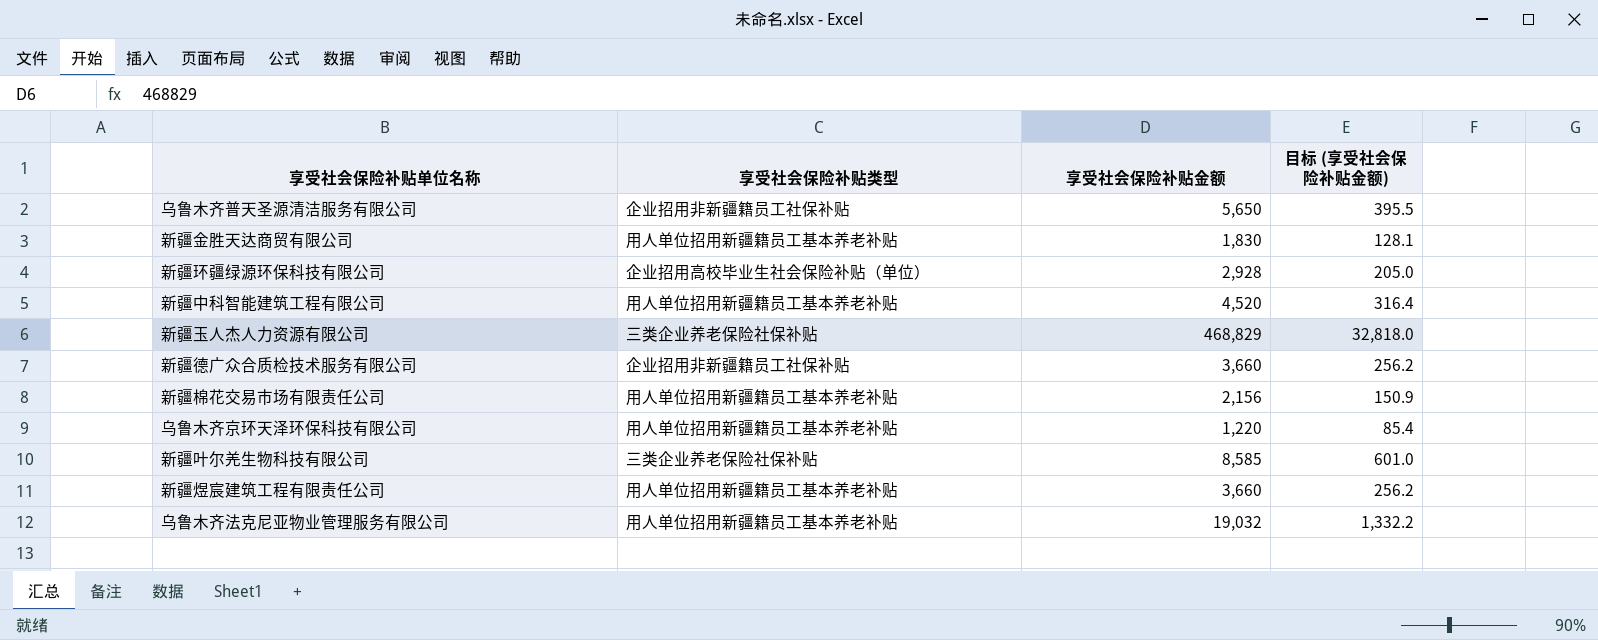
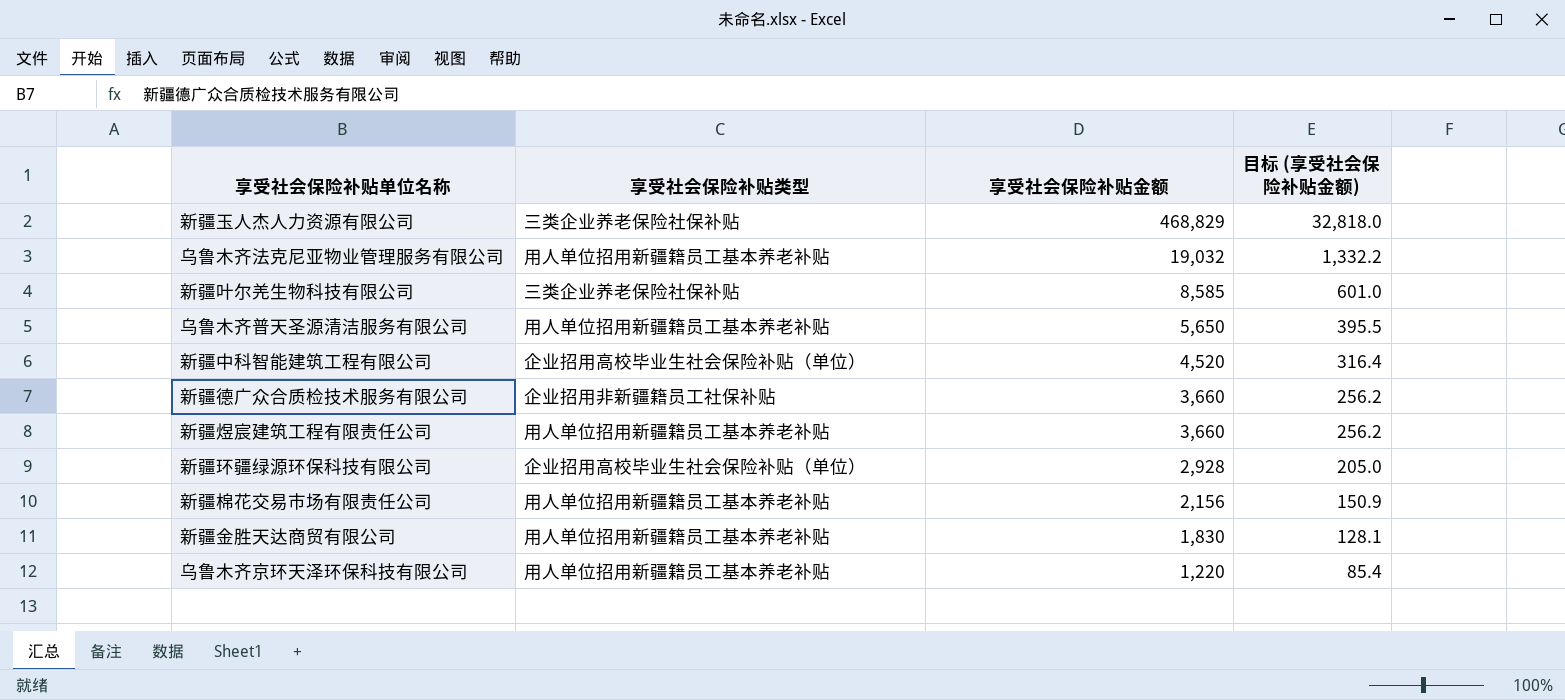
row order: none -> 享受社会保险补贴金额 descending
乌鲁木齐普天圣源清洁服务有限公司 | 享受社会保险补贴类型: 企业招用非新疆籍员工社保补贴 -> 用人单位招用新疆籍员工基本养老补贴
新疆中科智能建筑工程有限公司 | 享受社会保险补贴类型: 用人单位招用新疆籍员工基本养老补贴 -> 企业招用高校毕业生社会保险补贴（单位）

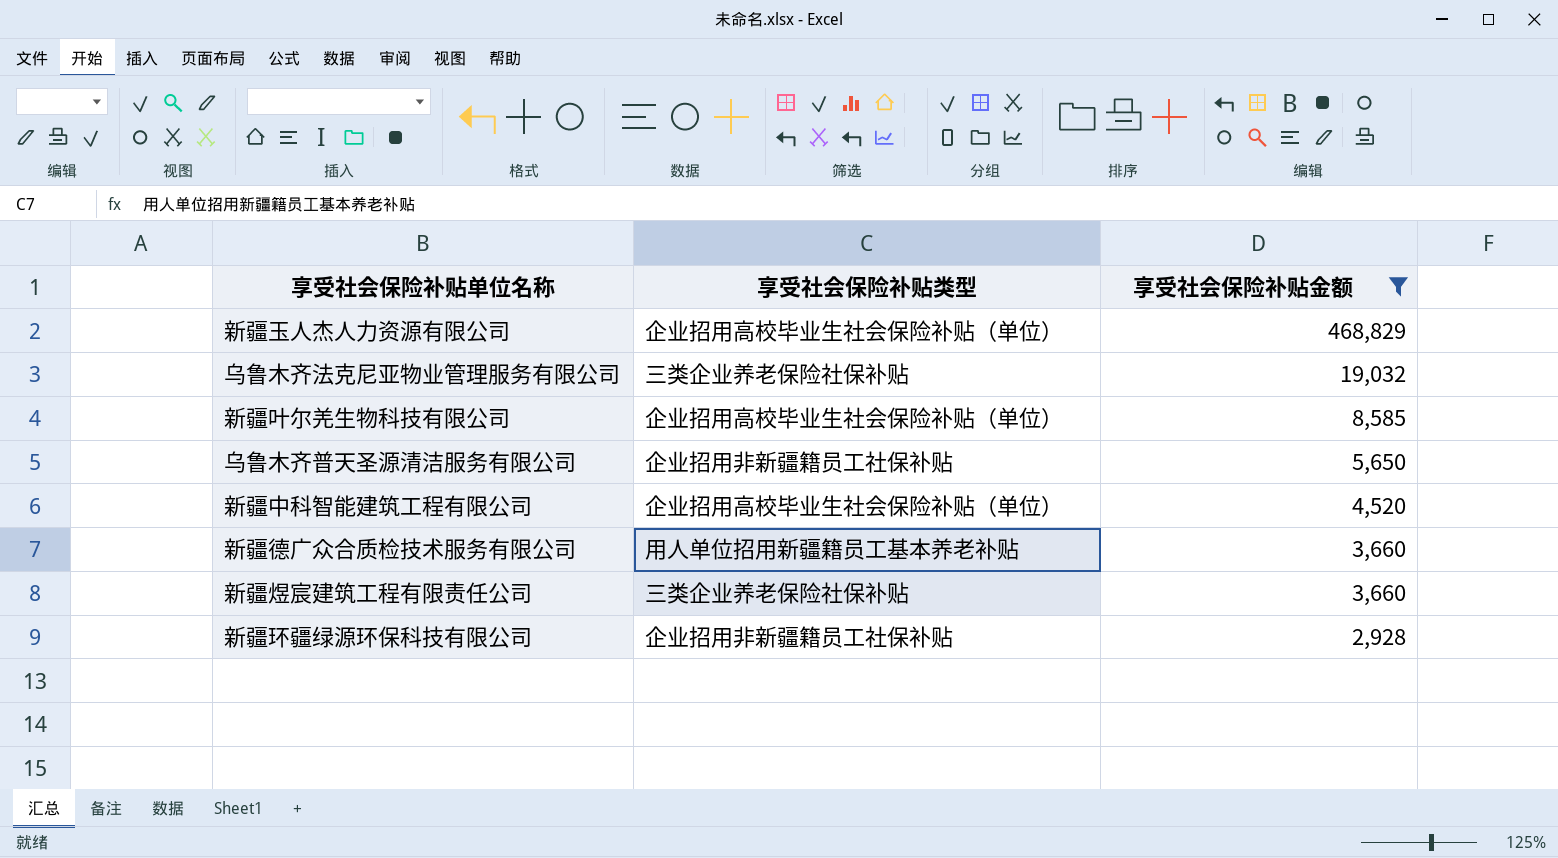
filter: none -> 享受社会保险补贴金额 >= 2,928
column 目标 (享受社会保险补贴金额) | formula: [享受社会保险补贴金额] * 0.07 -> none
新疆玉人杰人力资源有限公司 | 享受社会保险补贴类型: 三类企业养老保险社保补贴 -> 企业招用高校毕业生社会保险补贴（单位）
乌鲁木齐法克尼亚物业管理服务有限公司 | 享受社会保险补贴类型: 用人单位招用新疆籍员工基本养老补贴 -> 三类企业养老保险社保补贴
新疆叶尔羌生物科技有限公司 | 享受社会保险补贴类型: 三类企业养老保险社保补贴 -> 企业招用高校毕业生社会保险补贴（单位）
乌鲁木齐普天圣源清洁服务有限公司 | 享受社会保险补贴类型: 用人单位招用新疆籍员工基本养老补贴 -> 企业招用非新疆籍员工社保补贴
新疆德广众合质检技术服务有限公司 | 享受社会保险补贴类型: 企业招用非新疆籍员工社保补贴 -> 用人单位招用新疆籍员工基本养老补贴
新疆煜宸建筑工程有限责任公司 | 享受社会保险补贴类型: 用人单位招用新疆籍员工基本养老补贴 -> 三类企业养老保险社保补贴
新疆环疆绿源环保科技有限公司 | 享受社会保险补贴类型: 企业招用高校毕业生社会保险补贴（单位） -> 企业招用非新疆籍员工社保补贴

